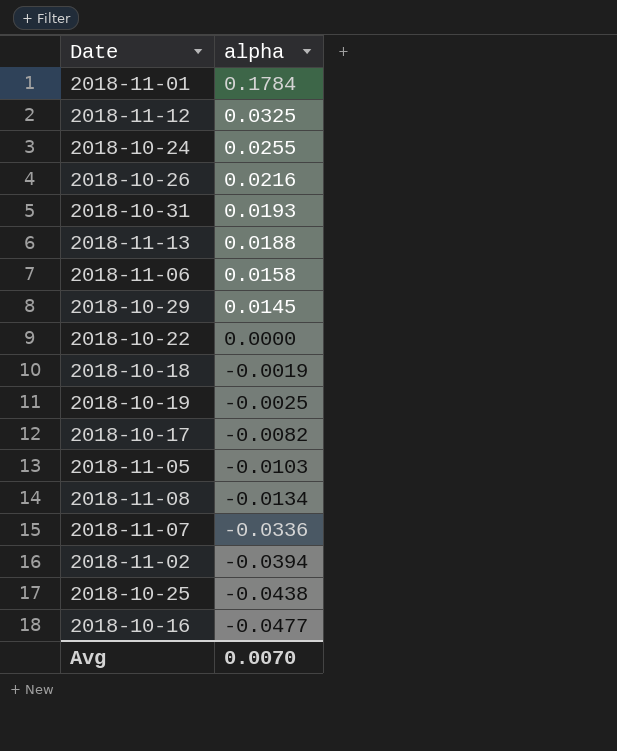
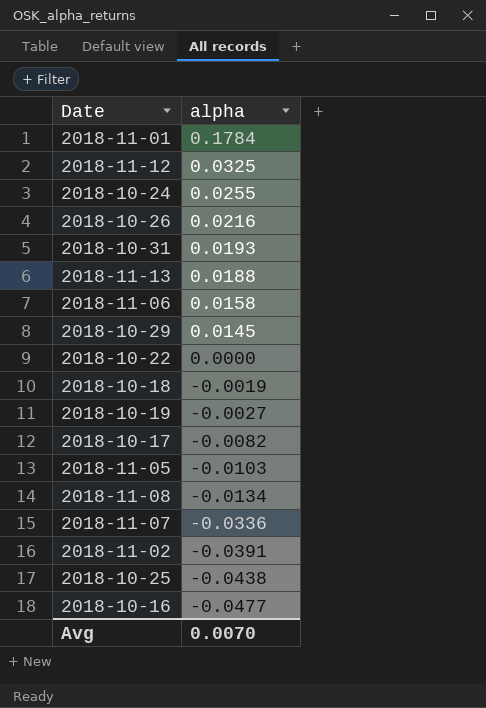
2018-10-19 | alpha: -0.0025 -> -0.0027
2018-11-02 | alpha: -0.0394 -> -0.0391

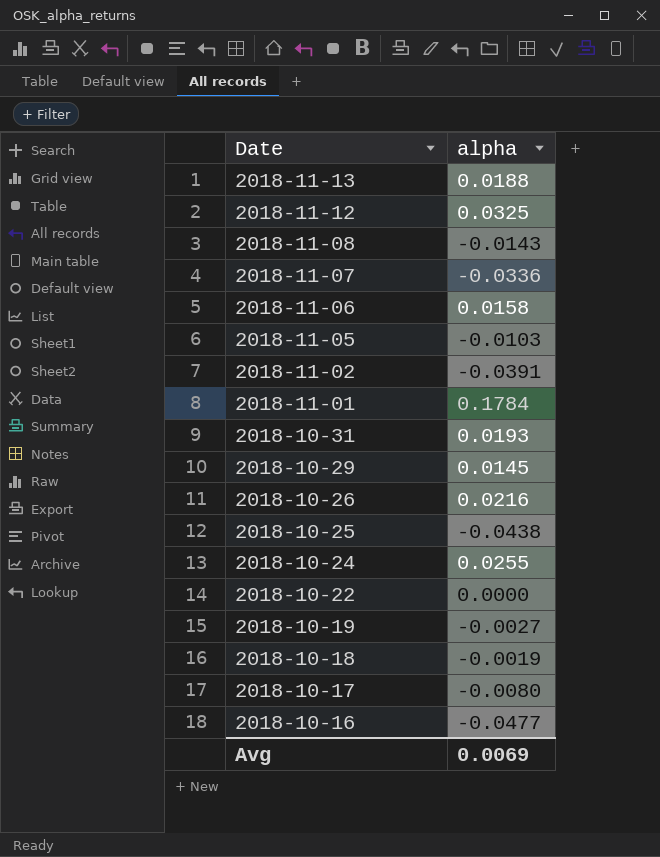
row order: alpha descending -> Date descending
2018-11-08 | alpha: -0.0134 -> -0.0143
2018-10-17 | alpha: -0.0082 -> -0.0080
Avg | alpha: 0.0070 -> 0.0069

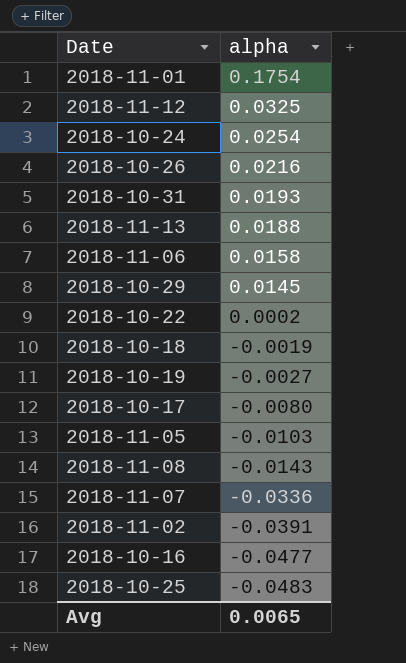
row order: Date descending -> alpha descending
2018-11-01 | alpha: 0.1784 -> 0.1754
2018-10-24 | alpha: 0.0255 -> 0.0254
2018-10-22 | alpha: 0.0000 -> 0.0002
2018-10-25 | alpha: -0.0438 -> -0.0483
Avg | alpha: 0.0069 -> 0.0065

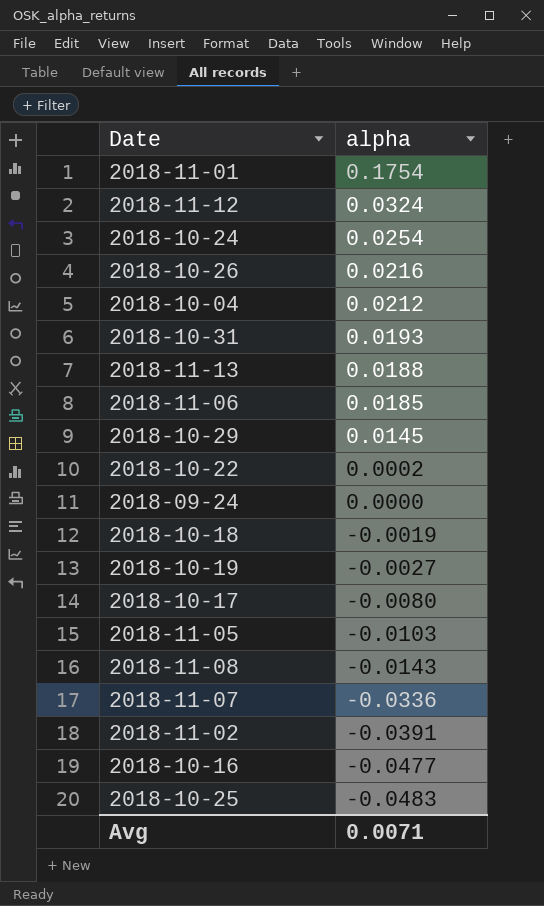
2018-11-12 | alpha: 0.0325 -> 0.0324
row 2018-10-04: none -> 0.0212
2018-11-06 | alpha: 0.0158 -> 0.0185
row 2018-09-24: none -> 0.0000
Avg | alpha: 0.0065 -> 0.0071

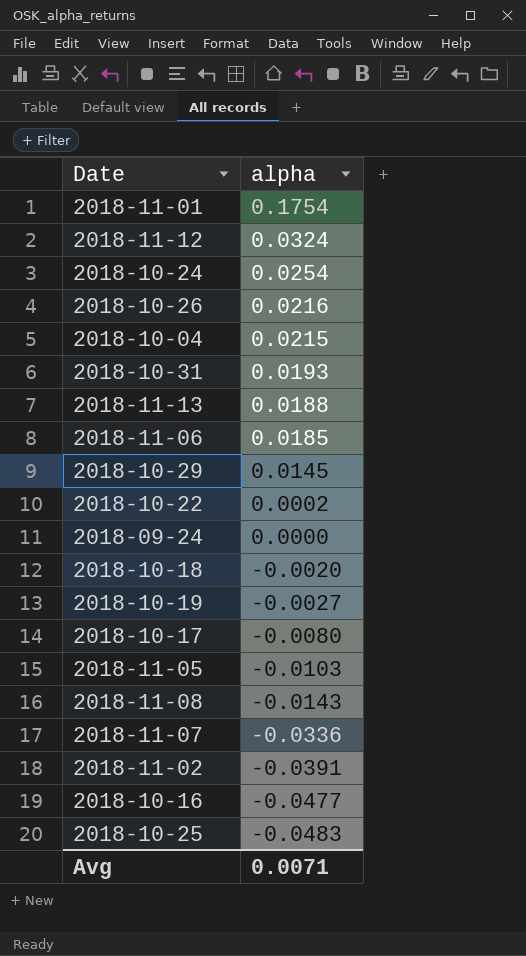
2018-10-04 | alpha: 0.0212 -> 0.0215
2018-10-18 | alpha: -0.0019 -> -0.0020

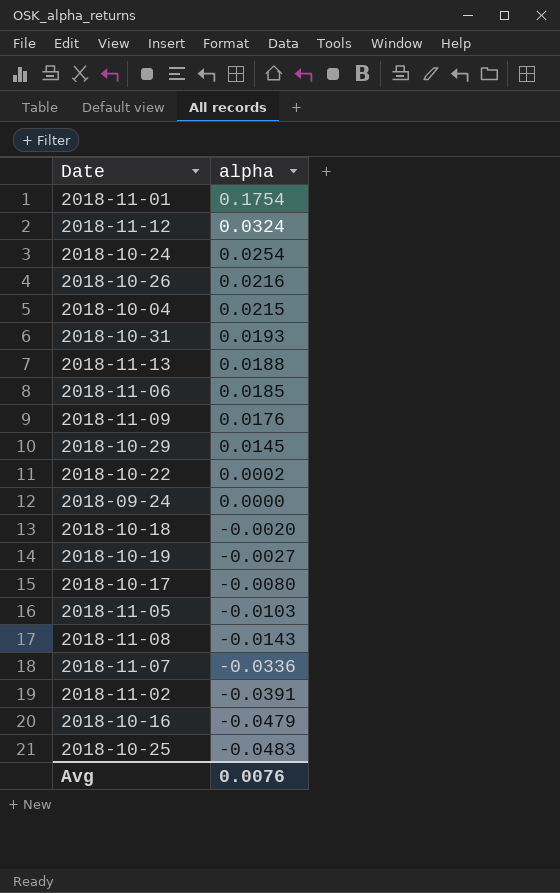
row 2018-11-09: none -> 0.0176
2018-10-16 | alpha: -0.0477 -> -0.0479
Avg | alpha: 0.0071 -> 0.0076

